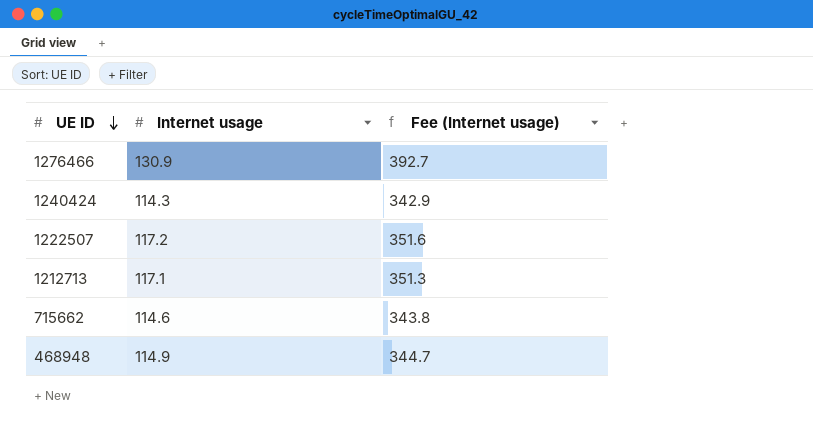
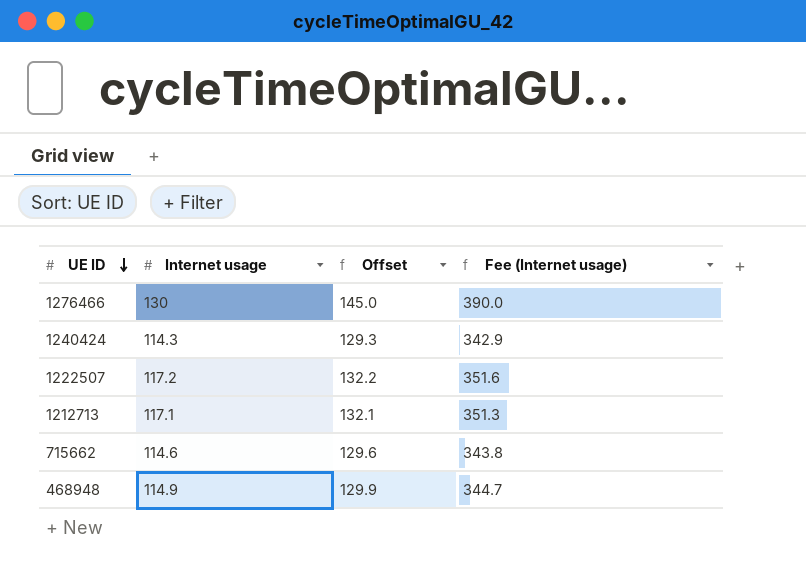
column Offset | formula: none -> [Internet usage] + 15
1276466 | Internet usage: 130.9 -> 130
1276466 | Fee (Internet usage): 392.7 -> 390.0

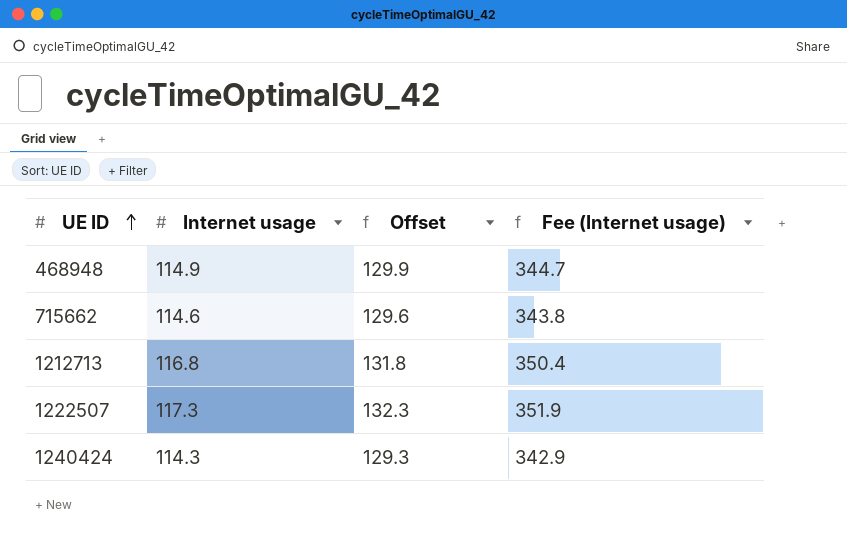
row order: UE ID descending -> UE ID ascending
row 1276466: 130 | 145.0 | 390.0 -> none
1212713 | Internet usage: 117.1 -> 116.8
1212713 | Offset: 132.1 -> 131.8
1212713 | Fee (Internet usage): 351.3 -> 350.4
1222507 | Internet usage: 117.2 -> 117.3
1222507 | Offset: 132.2 -> 132.3
1222507 | Fee (Internet usage): 351.6 -> 351.9

